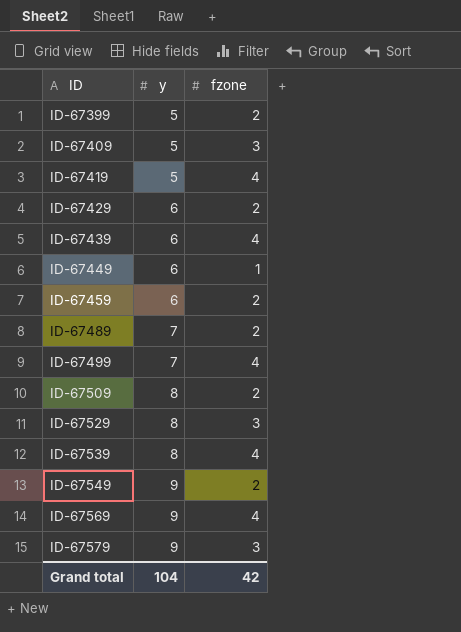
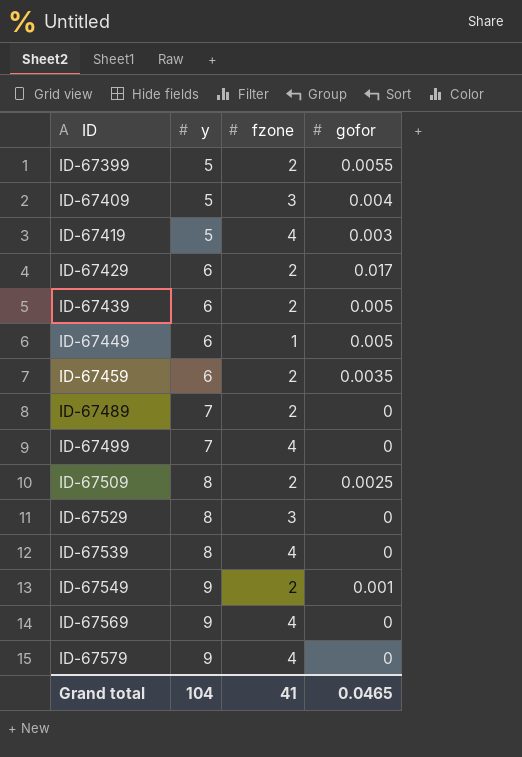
column gofor | position: none -> 4
ID-67439 | fzone: 4 -> 2
ID-67579 | fzone: 3 -> 4
Grand total | fzone: 42 -> 41

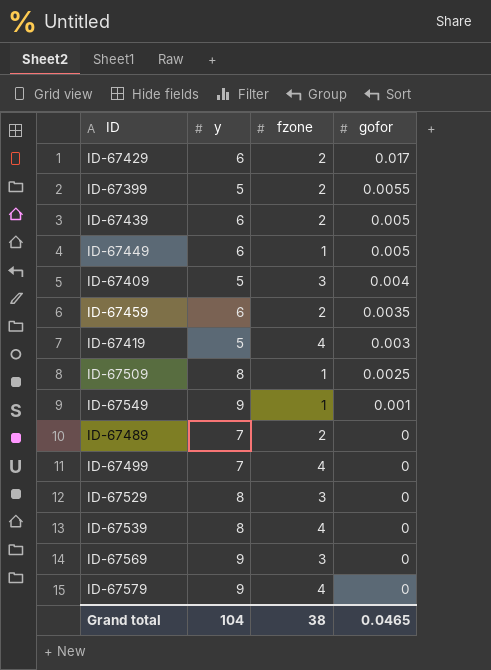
row order: ID ascending -> gofor descending
ID-67509 | fzone: 2 -> 1
ID-67549 | fzone: 2 -> 1
ID-67569 | fzone: 4 -> 3
Grand total | fzone: 41 -> 38

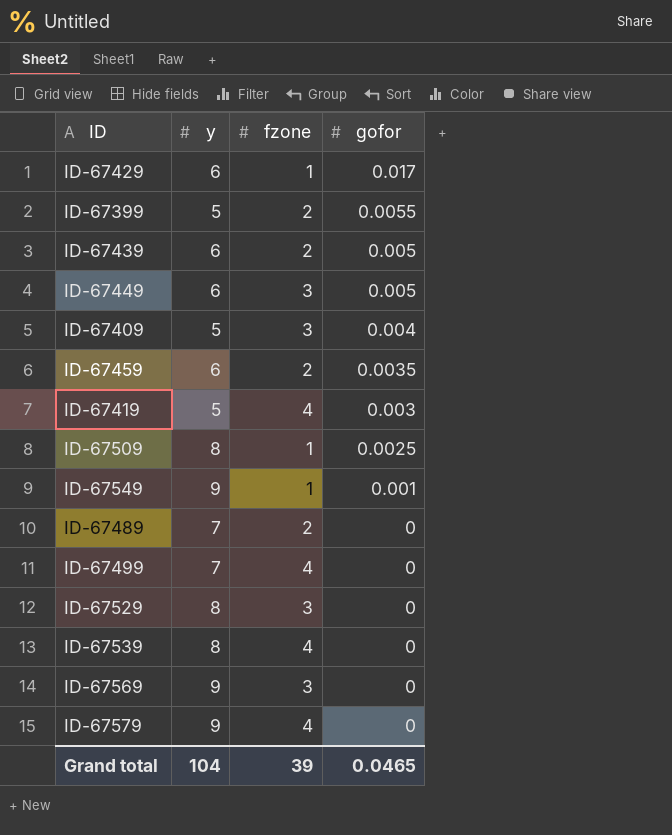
ID-67429 | fzone: 2 -> 1
ID-67449 | fzone: 1 -> 3
Grand total | fzone: 38 -> 39

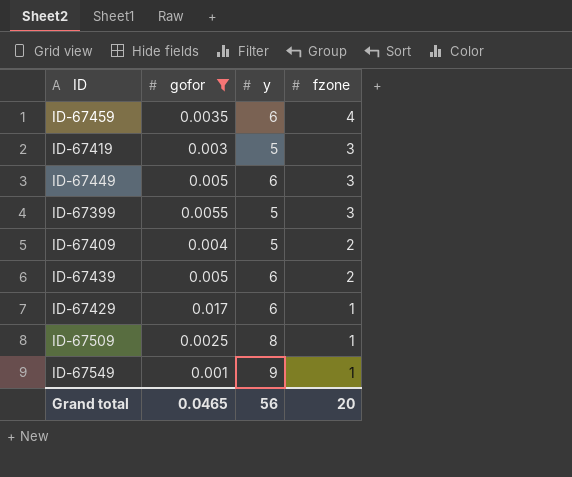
filter: none -> gofor != 0
row order: gofor descending -> fzone descending
column gofor | position: 4 -> 2
ID-67459 | fzone: 2 -> 4
ID-67419 | fzone: 4 -> 3
ID-67399 | fzone: 2 -> 3
ID-67409 | fzone: 3 -> 2
Grand total | y: 104 -> 56
Grand total | fzone: 39 -> 20

